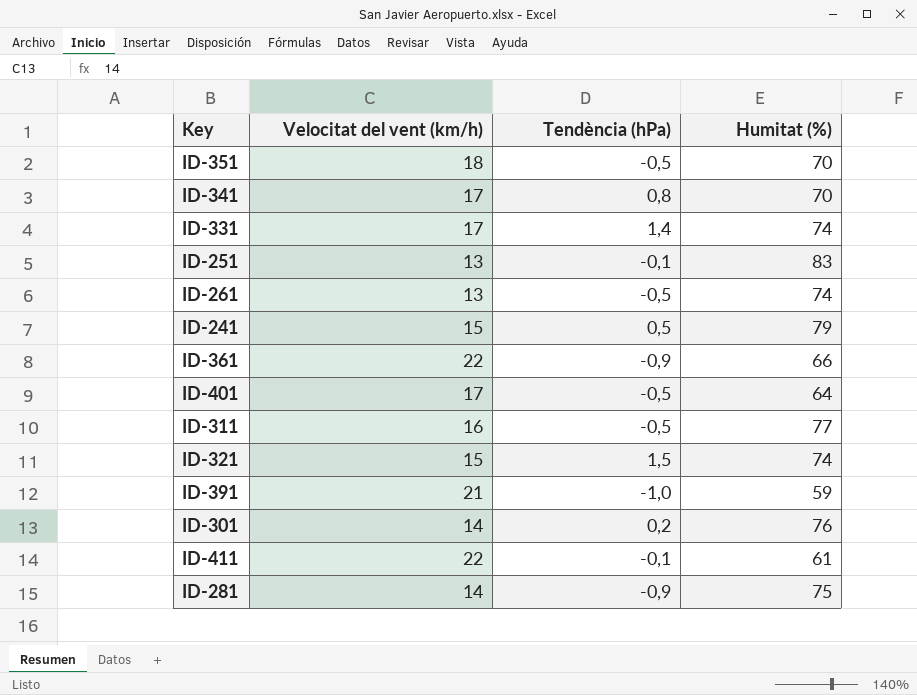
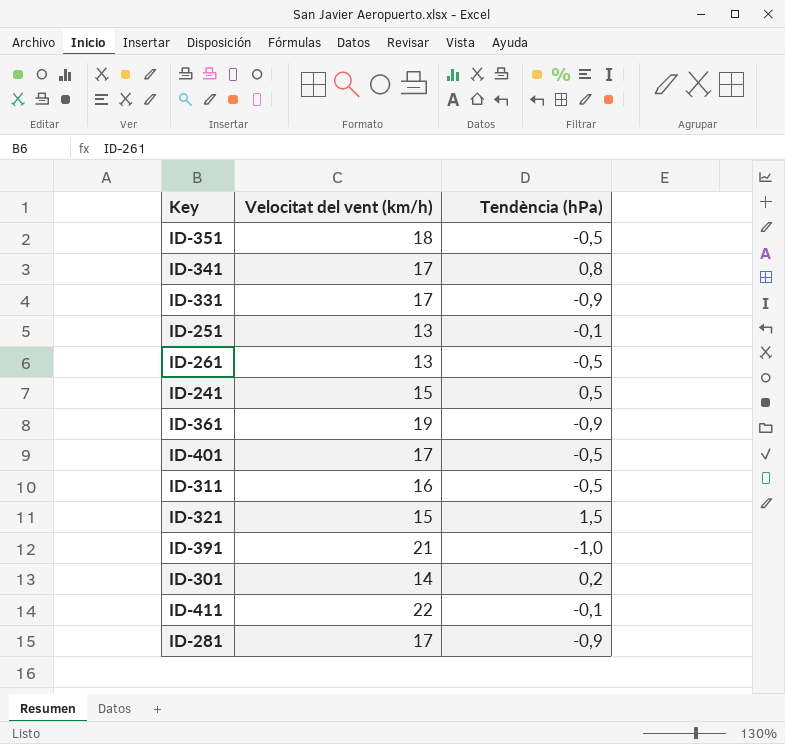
column Humitat (%) | position: 4 -> none
ID-331 | Tendència (hPa): 1,4 -> -0,9
ID-361 | Velocitat del vent (km/h): 22 -> 19
ID-281 | Velocitat del vent (km/h): 14 -> 17

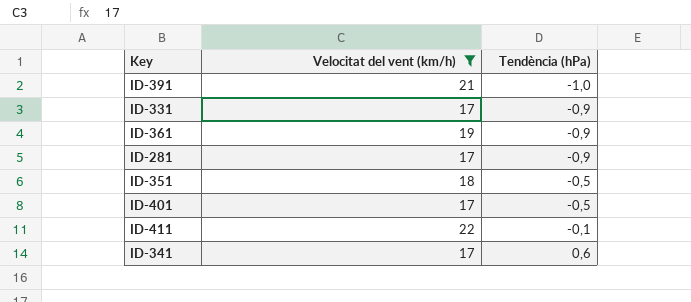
filter: none -> Velocitat del vent (km/h) >= 17
row order: none -> Tendència (hPa) ascending
ID-341 | Tendència (hPa): 0,8 -> 0,6

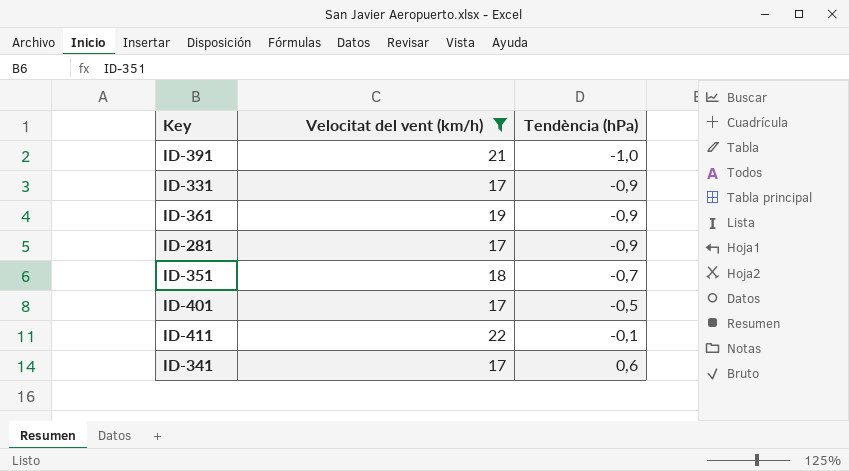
ID-351 | Tendència (hPa): -0,5 -> -0,7

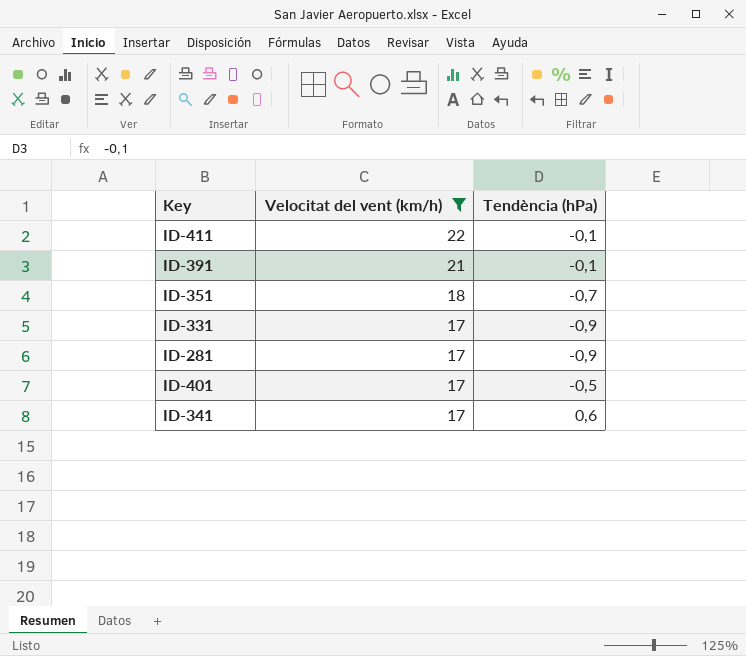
row order: Tendència (hPa) ascending -> Velocitat del vent (km/h) descending
row ID-361: 19 | -0,9 -> none
ID-391 | Tendència (hPa): -1,0 -> -0,1

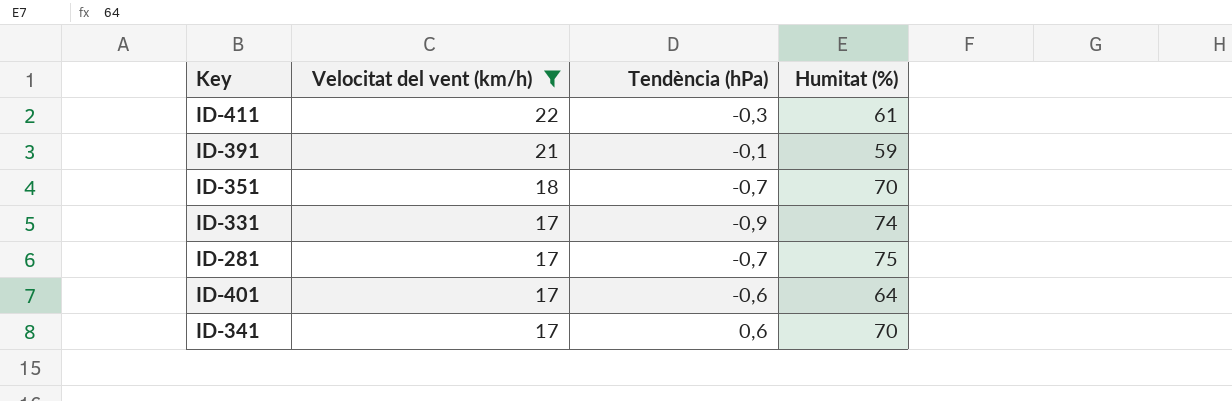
column Humitat (%) | position: none -> 4
ID-411 | Tendència (hPa): -0,1 -> -0,3
ID-281 | Tendència (hPa): -0,9 -> -0,7
ID-401 | Tendència (hPa): -0,5 -> -0,6

